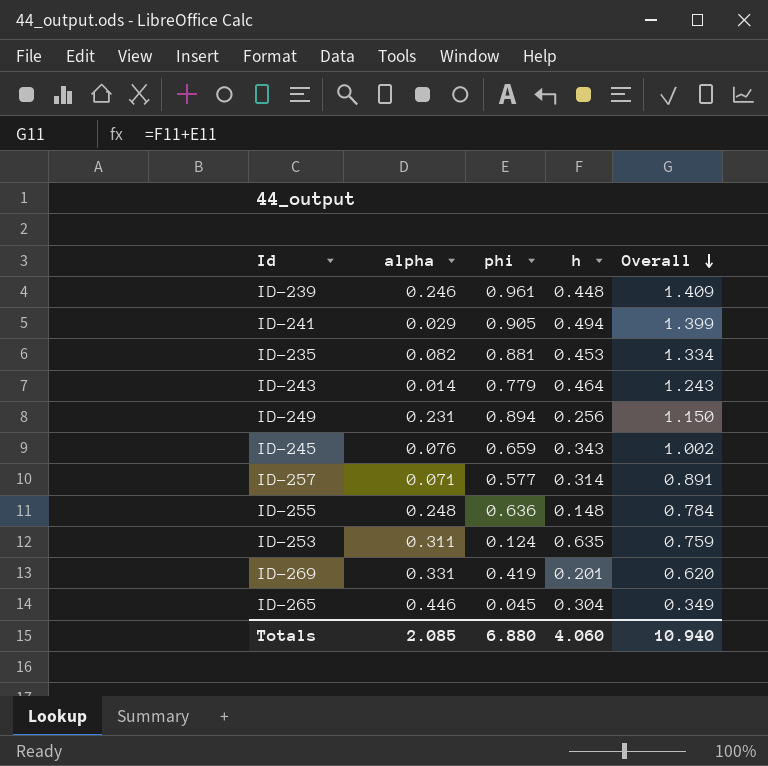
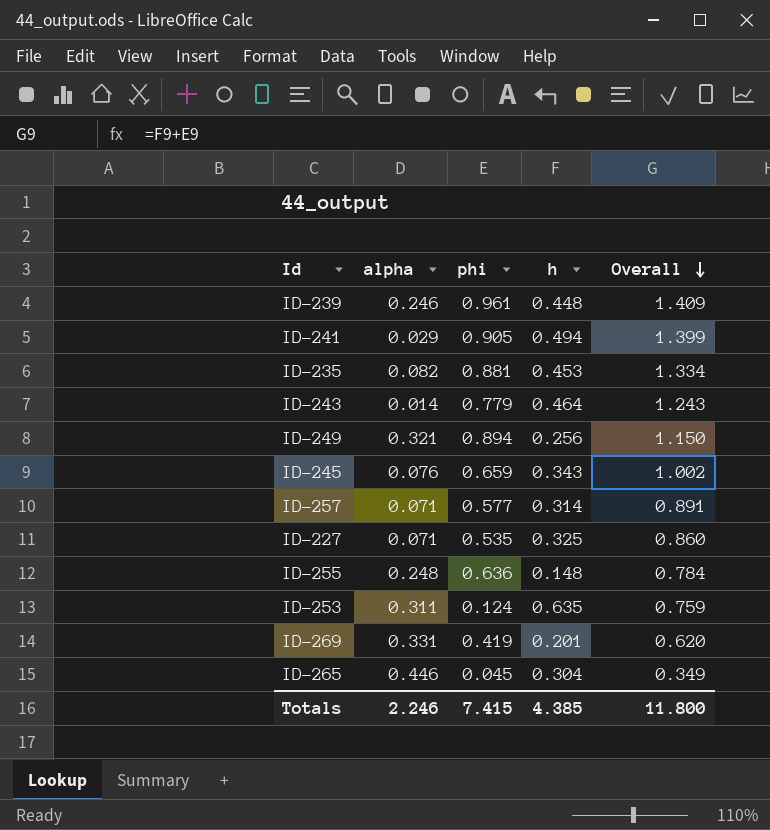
ID-249 | alpha: 0.231 -> 0.321
row ID-227: none -> 0.071 | 0.535 | 0.325 | 0.860
Totals | alpha: 2.085 -> 2.246
Totals | phi: 6.880 -> 7.415
Totals | h: 4.060 -> 4.385
Totals | Overall: 10.940 -> 11.800

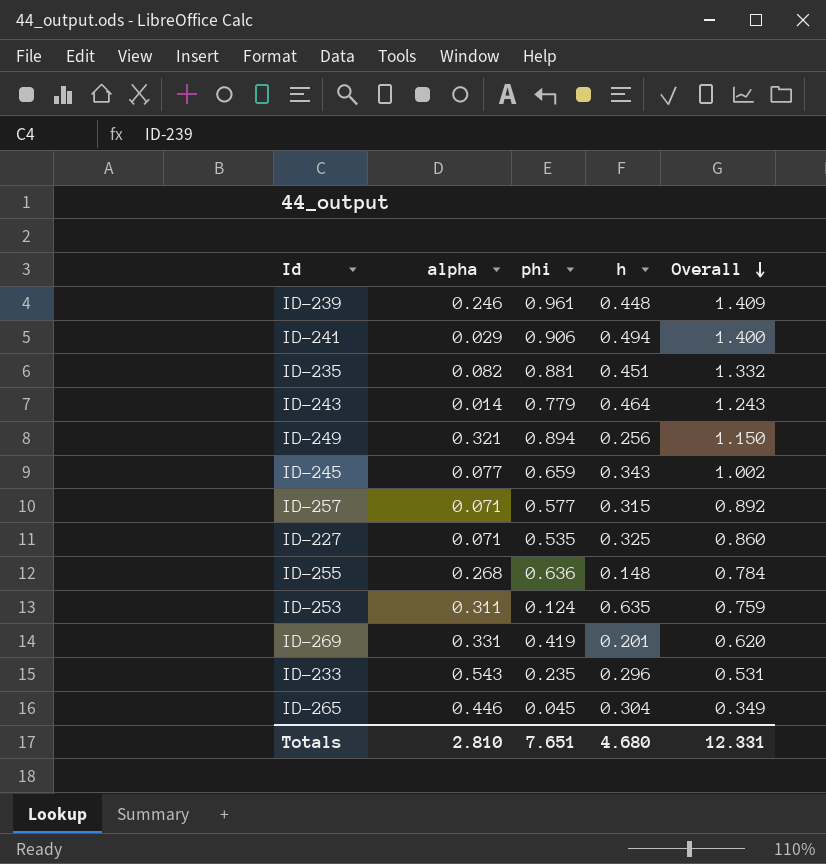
ID-241 | phi: 0.905 -> 0.906
ID-241 | Overall: 1.399 -> 1.400
ID-235 | h: 0.453 -> 0.451
ID-235 | Overall: 1.334 -> 1.332
ID-245 | alpha: 0.076 -> 0.077
ID-257 | h: 0.314 -> 0.315
ID-257 | Overall: 0.891 -> 0.892
ID-255 | alpha: 0.248 -> 0.268
row ID-233: none -> 0.543 | 0.235 | 0.296 | 0.531
Totals | alpha: 2.246 -> 2.810
Totals | phi: 7.415 -> 7.651
Totals | h: 4.385 -> 4.680
Totals | Overall: 11.800 -> 12.331

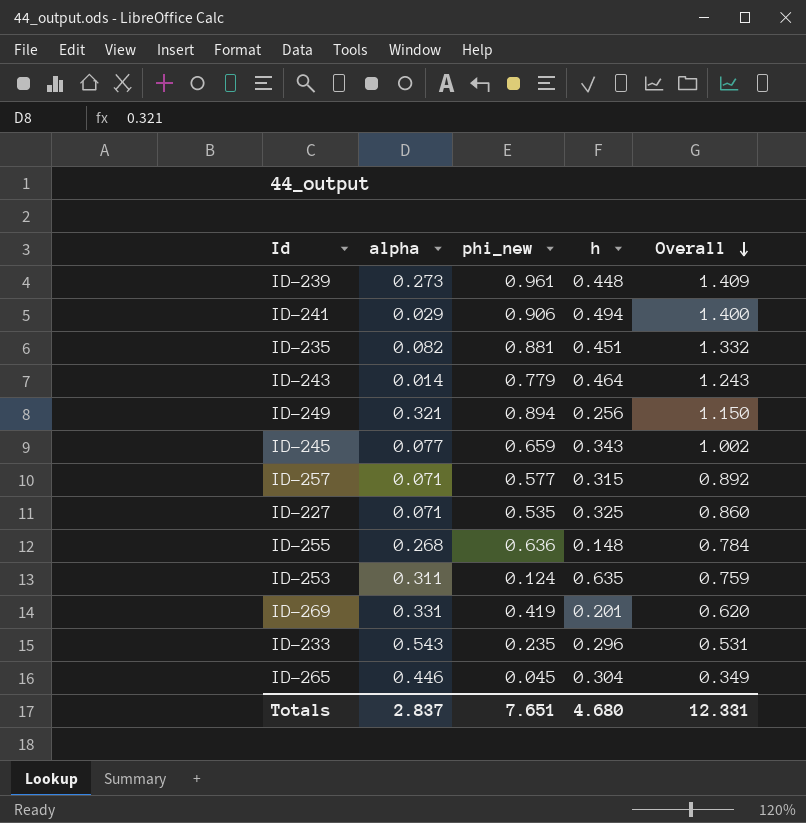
column name: phi -> phi_new
ID-239 | alpha: 0.246 -> 0.273
Totals | alpha: 2.810 -> 2.837

